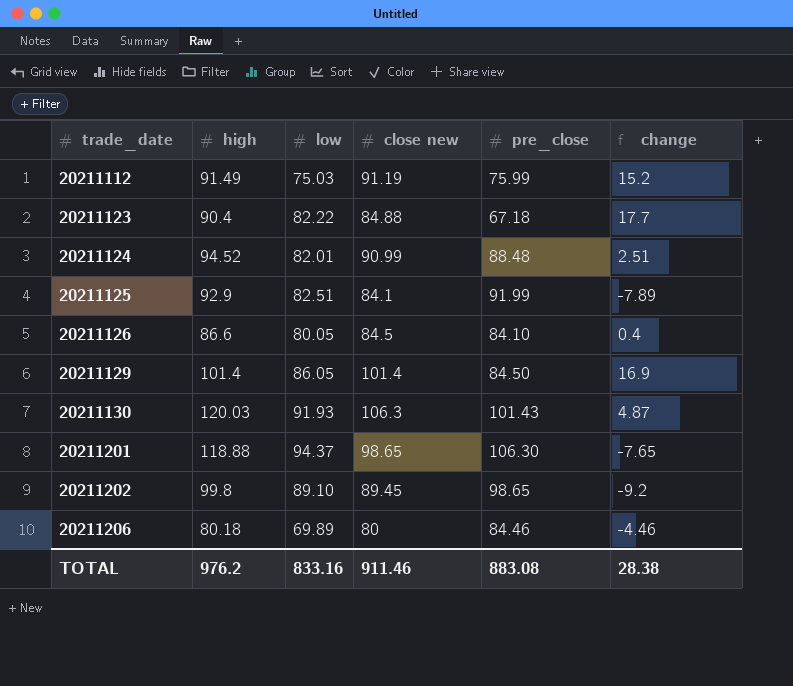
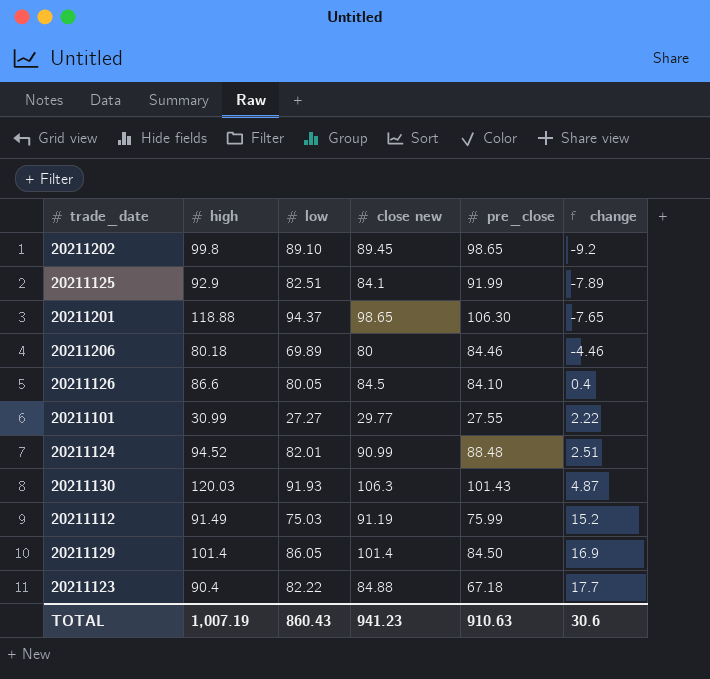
row order: trade_date ascending -> change ascending
row 20211101: none -> 30.99 | 27.27 | 29.77 | 27.55 | 2.22
TOTAL | high: 976.2 -> 1,007.19
TOTAL | low: 833.16 -> 860.43
TOTAL | close new: 911.46 -> 941.23
TOTAL | pre_close: 883.08 -> 910.63
TOTAL | change: 28.38 -> 30.6

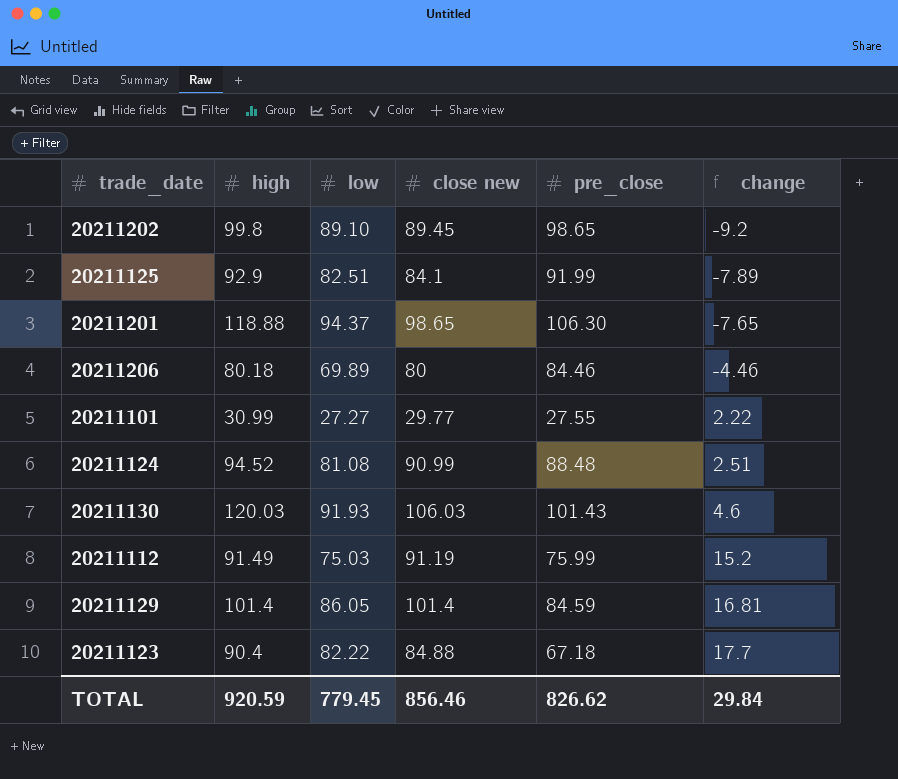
row 20211126: 86.6 | 80.05 | 84.5 | 84.10 | 0.4 -> none
20211124 | low: 82.01 -> 81.08
20211130 | close new: 106.3 -> 106.03
20211130 | change: 4.87 -> 4.6
20211129 | pre_close: 84.50 -> 84.59
20211129 | change: 16.9 -> 16.81
TOTAL | high: 1,007.19 -> 920.59
TOTAL | low: 860.43 -> 779.45
TOTAL | close new: 941.23 -> 856.46
TOTAL | pre_close: 910.63 -> 826.62
TOTAL | change: 30.6 -> 29.84

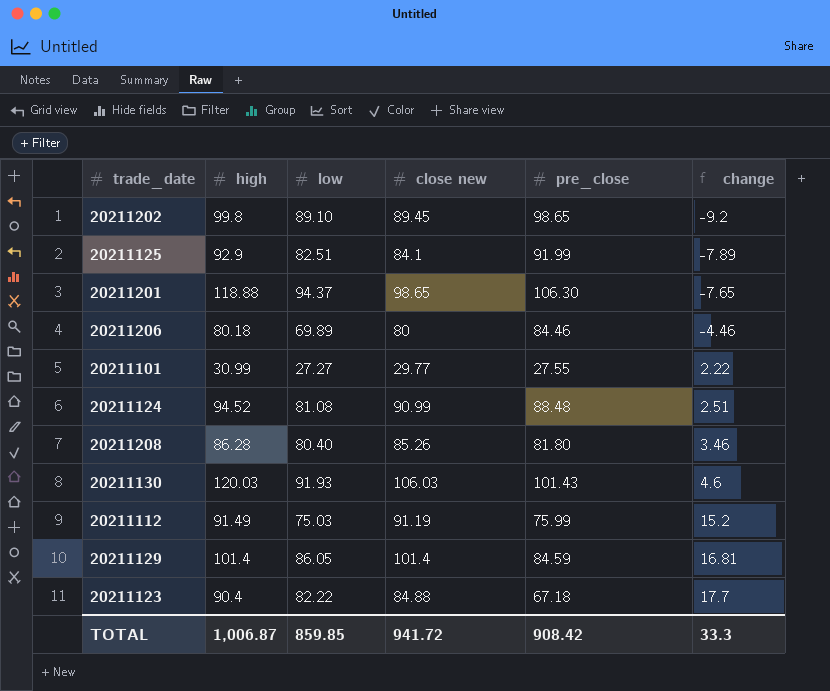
row 20211208: none -> 86.28 | 80.40 | 85.26 | 81.80 | 3.46
TOTAL | high: 920.59 -> 1,006.87
TOTAL | low: 779.45 -> 859.85
TOTAL | close new: 856.46 -> 941.72
TOTAL | pre_close: 826.62 -> 908.42
TOTAL | change: 29.84 -> 33.3

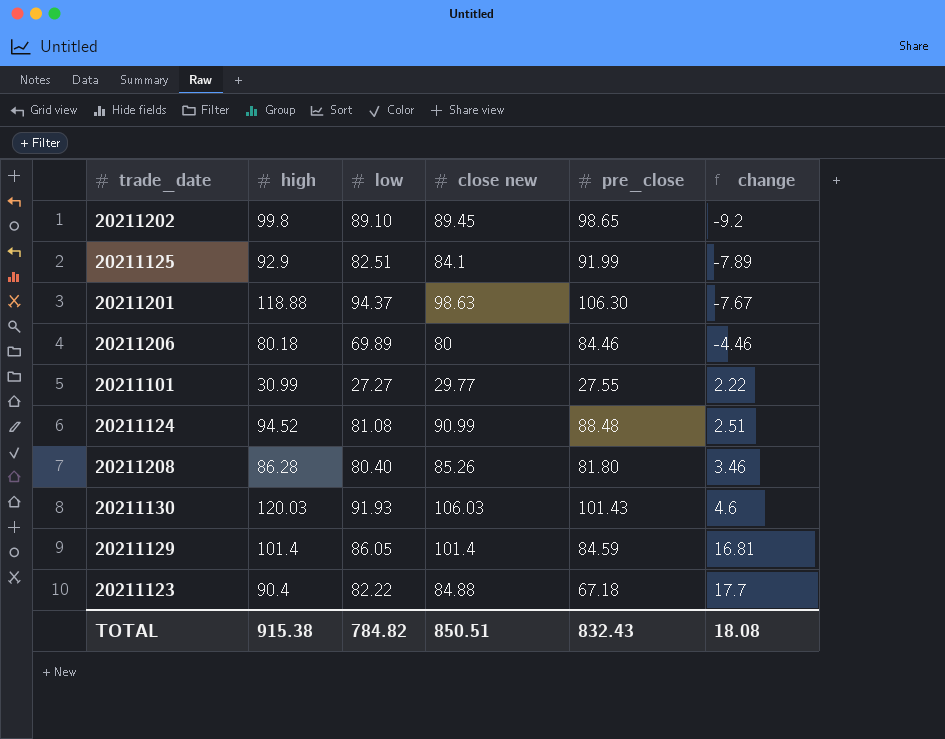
row 20211112: 91.49 | 75.03 | 91.19 | 75.99 | 15.2 -> none
20211201 | close new: 98.65 -> 98.63
20211201 | change: -7.65 -> -7.67
TOTAL | high: 1,006.87 -> 915.38
TOTAL | low: 859.85 -> 784.82
TOTAL | close new: 941.72 -> 850.51
TOTAL | pre_close: 908.42 -> 832.43
TOTAL | change: 33.3 -> 18.08

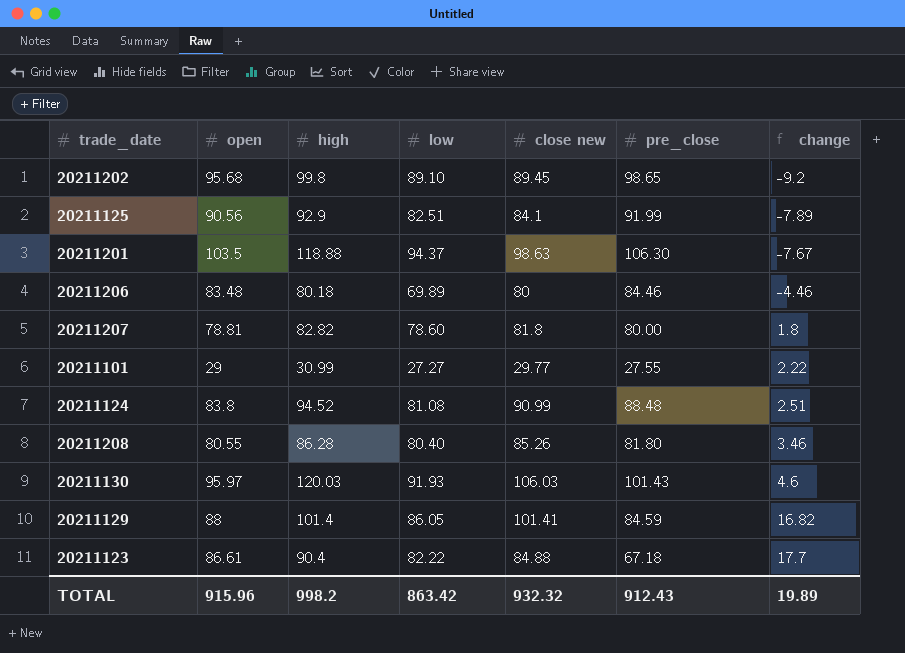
column open | position: none -> 2
row 20211207: none -> 78.81 | 82.82 | 78.60 | 81.8 | 80.00 | 1.8
20211129 | close new: 101.4 -> 101.41
20211129 | change: 16.81 -> 16.82
TOTAL | high: 915.38 -> 998.2
TOTAL | low: 784.82 -> 863.42
TOTAL | close new: 850.51 -> 932.32
TOTAL | pre_close: 832.43 -> 912.43
TOTAL | change: 18.08 -> 19.89

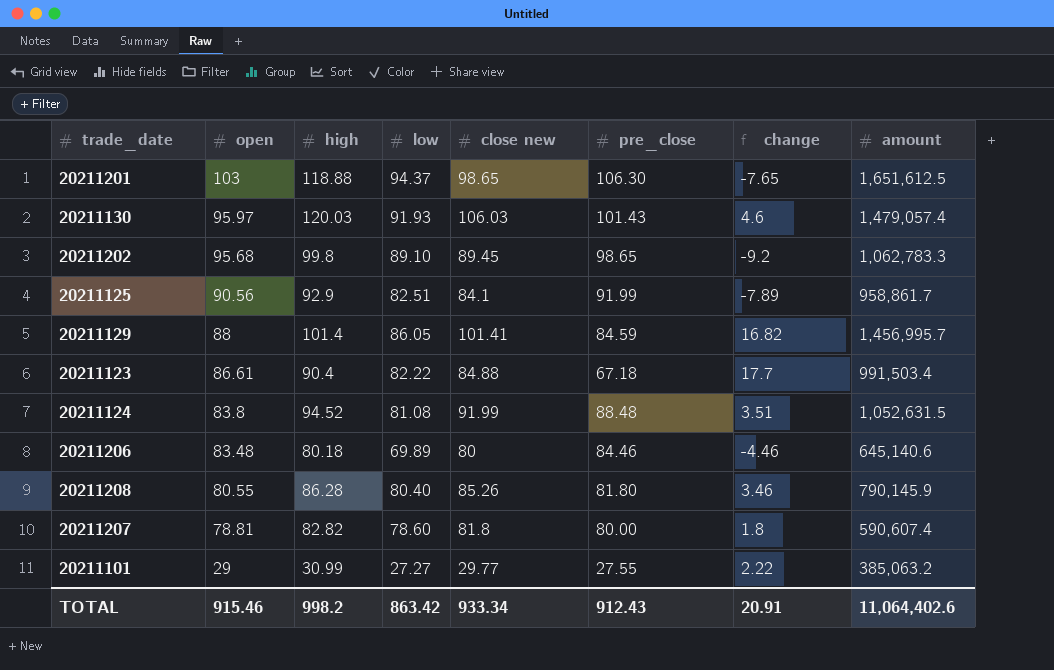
row order: change ascending -> open descending
column amount | position: none -> 8
20211201 | open: 103.5 -> 103
20211201 | close new: 98.63 -> 98.65
20211201 | change: -7.67 -> -7.65
20211124 | close new: 90.99 -> 91.99
20211124 | change: 2.51 -> 3.51
TOTAL | open: 915.96 -> 915.46
TOTAL | close new: 932.32 -> 933.34
TOTAL | change: 19.89 -> 20.91

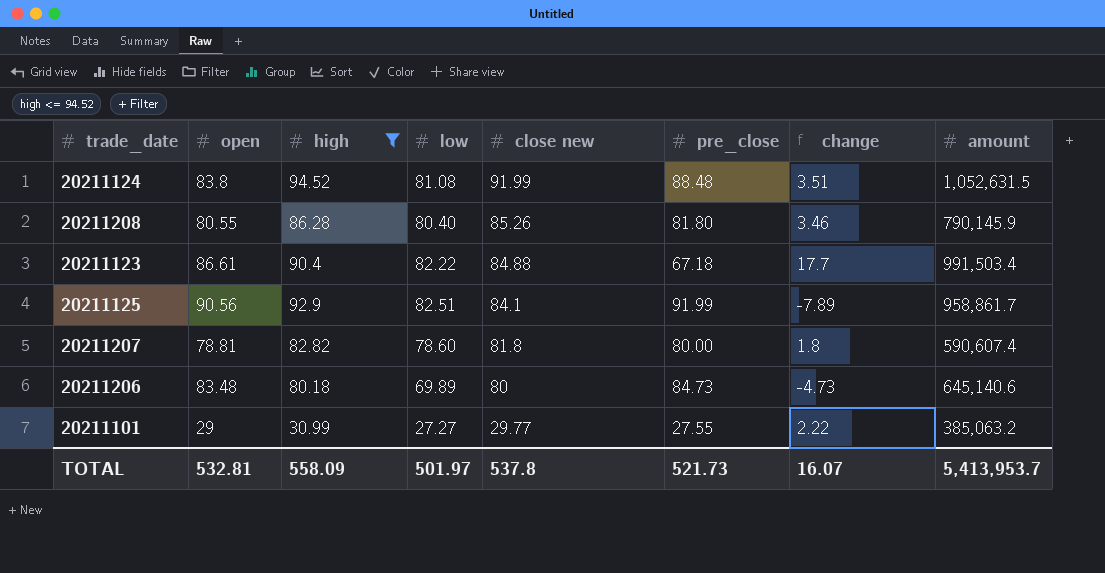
filter: none -> high <= 94.52
row order: open descending -> close new descending
20211206 | pre_close: 84.46 -> 84.73
20211206 | change: -4.46 -> -4.73
TOTAL | open: 915.46 -> 532.81
TOTAL | high: 998.2 -> 558.09
TOTAL | low: 863.42 -> 501.97
TOTAL | close new: 933.34 -> 537.8
TOTAL | pre_close: 912.43 -> 521.73
TOTAL | change: 20.91 -> 16.07
TOTAL | amount: 11,064,402.6 -> 5,413,953.7

